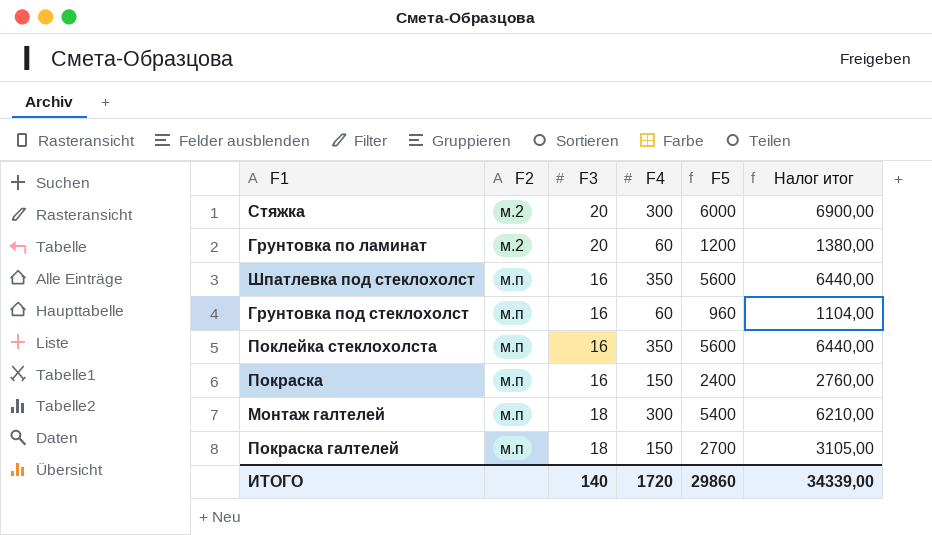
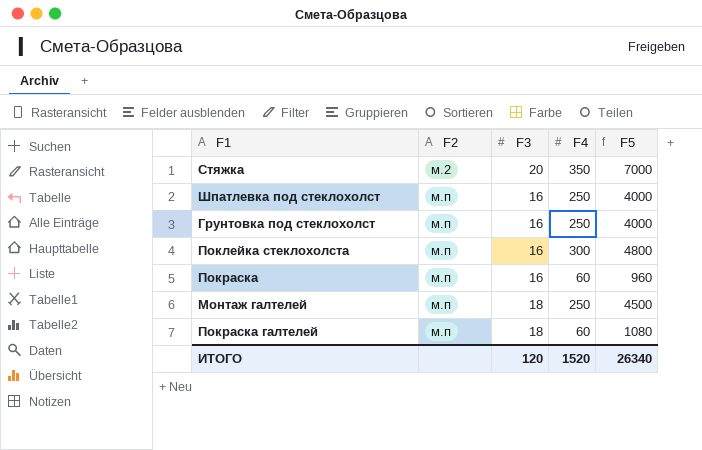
column Налог итог | formula: [F5] * 1,15 -> none
row Грунтовка по ламинат: м.2 | 20 | 60 | 1200 | 1380,00 -> none
Стяжка | F4: 300 -> 350
Стяжка | F5: 6000 -> 7000
Шпатлевка под стеклохолст | F4: 350 -> 250
Шпатлевка под стеклохолст | F5: 5600 -> 4000
Грунтовка под стеклохолст | F4: 60 -> 250
Грунтовка под стеклохолст | F5: 960 -> 4000
Поклейка стеклохолста | F4: 350 -> 300
Поклейка стеклохолста | F5: 5600 -> 4800
Покраска | F4: 150 -> 60
Покраска | F5: 2400 -> 960
Монтаж галтелей | F4: 300 -> 250
Монтаж галтелей | F5: 5400 -> 4500
Покраска галтелей | F4: 150 -> 60
Покраска галтелей | F5: 2700 -> 1080
ИТОГО | F3: 140 -> 120
ИТОГО | F4: 1720 -> 1520
ИТОГО | F5: 29860 -> 26340

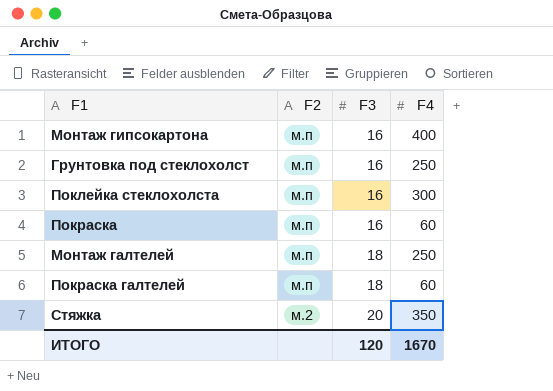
row order: F2 ascending -> F2 descending
column F5 | formula: [F3] * [F4] -> none
row Шпатлевка под стеклохолст: м.п | 16 | 250 | 4000 -> none
row Монтаж гипсокартона: none -> м.п | 16 | 400
ИТОГО | F4: 1520 -> 1670

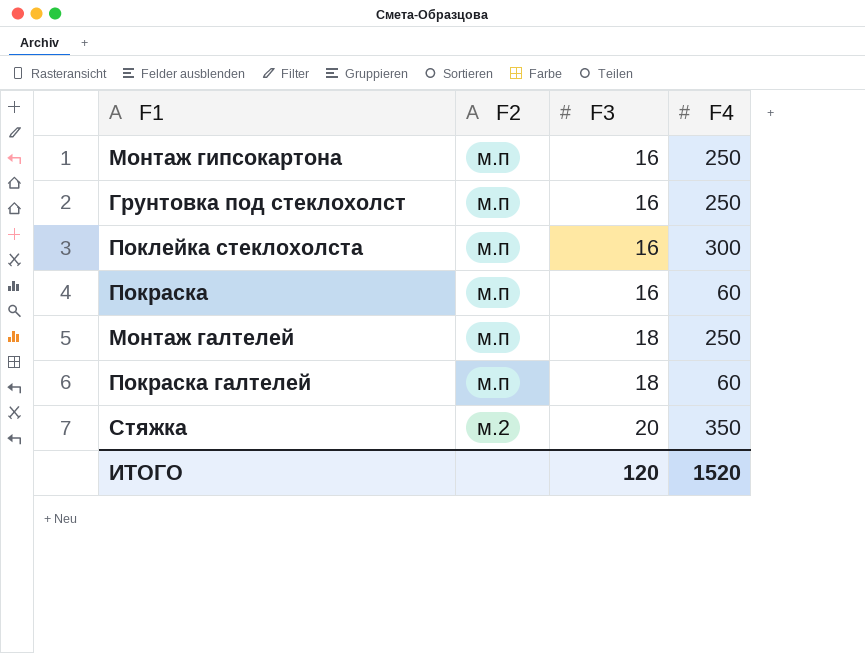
Монтаж гипсокартона | F4: 400 -> 250
ИТОГО | F4: 1670 -> 1520

